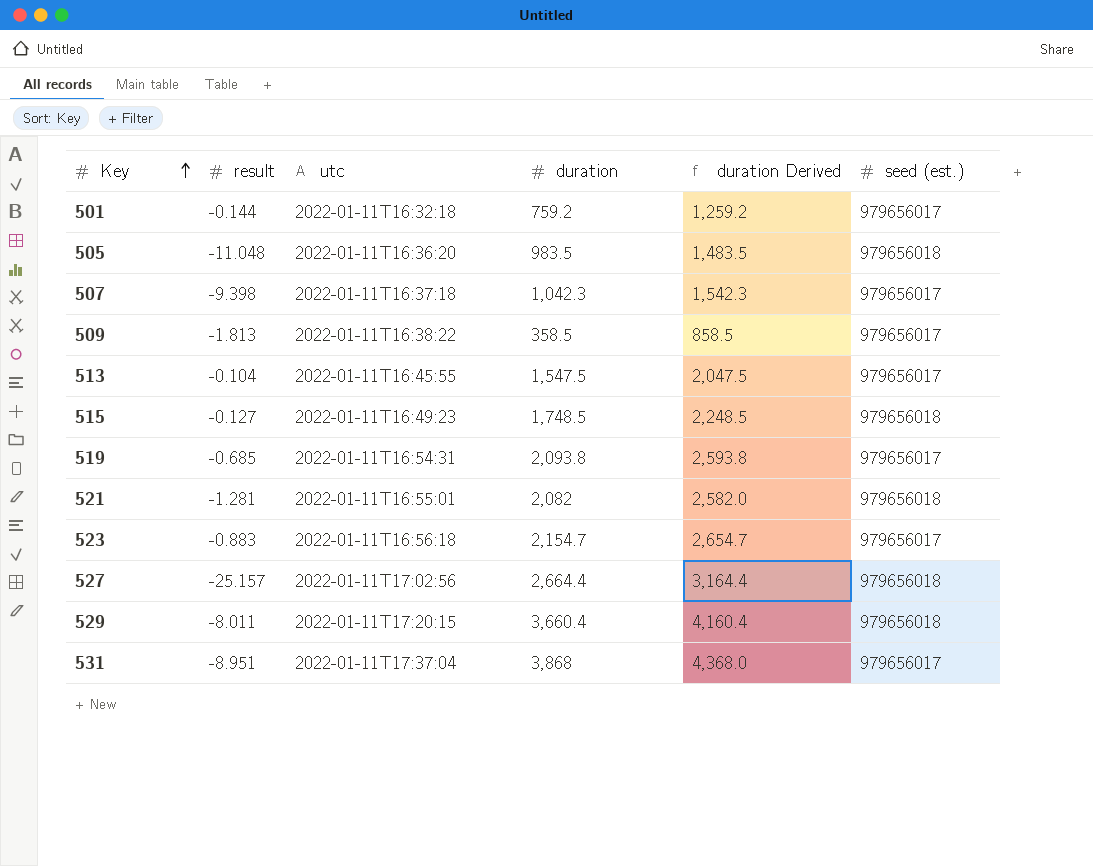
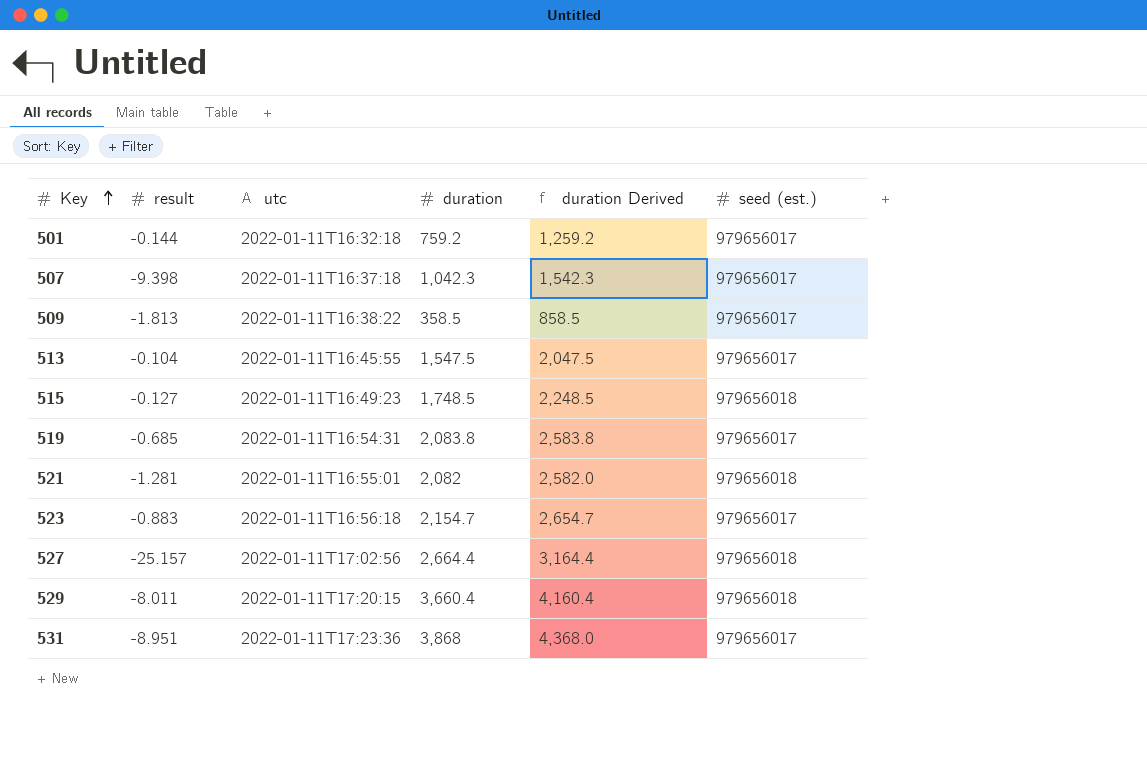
row 505: -11.048 | 2022-01-11T16:36:20 | 983.5 | 1,483.5 | 979656018 -> none
519 | duration: 2,093.8 -> 2,083.8
519 | duration Derived: 2,593.8 -> 2,583.8
531 | utc: 2022-01-11T17:37:04 -> 2022-01-11T17:23:36

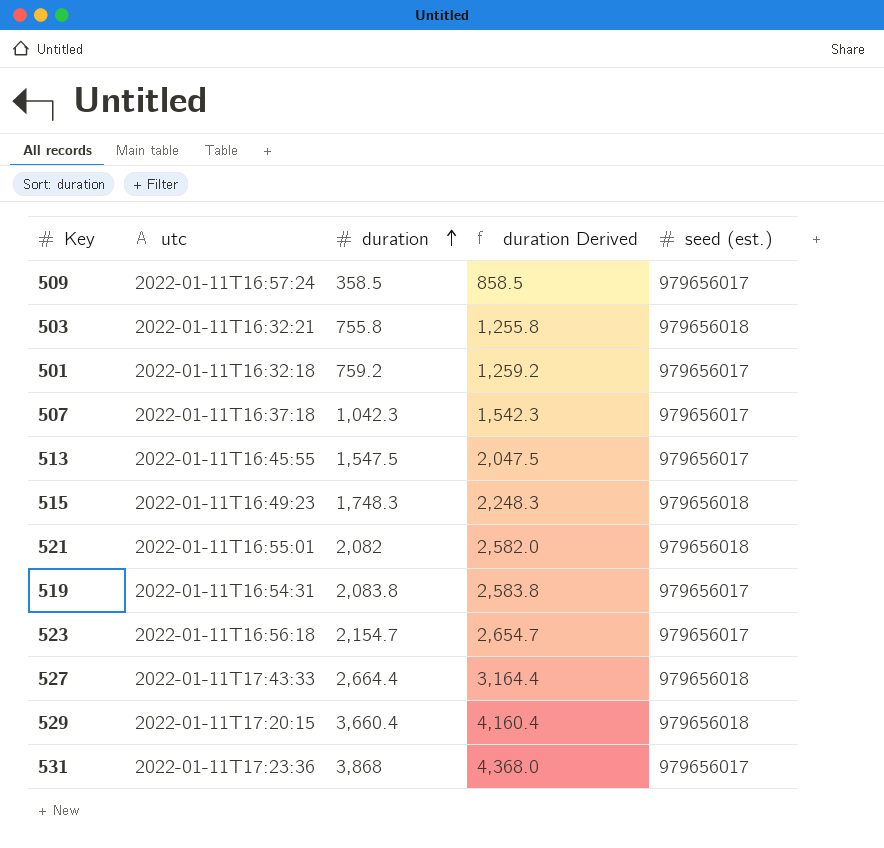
row order: Key ascending -> duration ascending
column result | position: 2 -> none
509 | utc: 2022-01-11T16:38:22 -> 2022-01-11T16:57:24
row 503: none -> 2022-01-11T16:32:21 | 755.8 | 1,255.8 | 979656018
515 | duration: 1,748.5 -> 1,748.3
515 | duration Derived: 2,248.5 -> 2,248.3
527 | utc: 2022-01-11T17:02:56 -> 2022-01-11T17:43:33

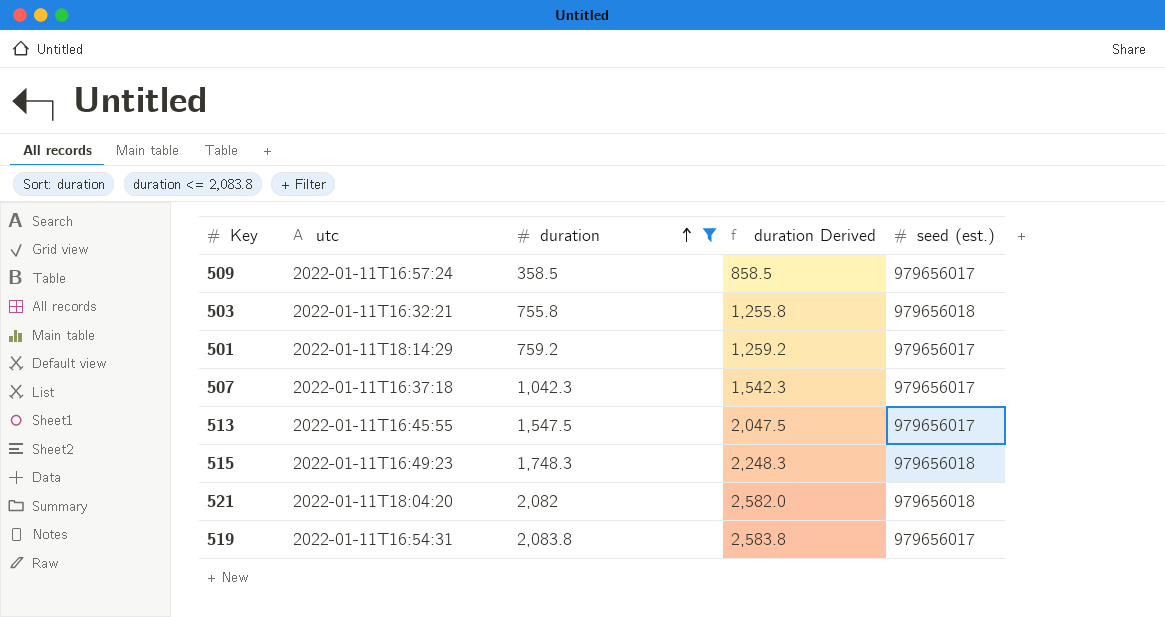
filter: none -> duration <= 2,083.8
501 | utc: 2022-01-11T16:32:18 -> 2022-01-11T18:14:29
521 | utc: 2022-01-11T16:55:01 -> 2022-01-11T18:04:20

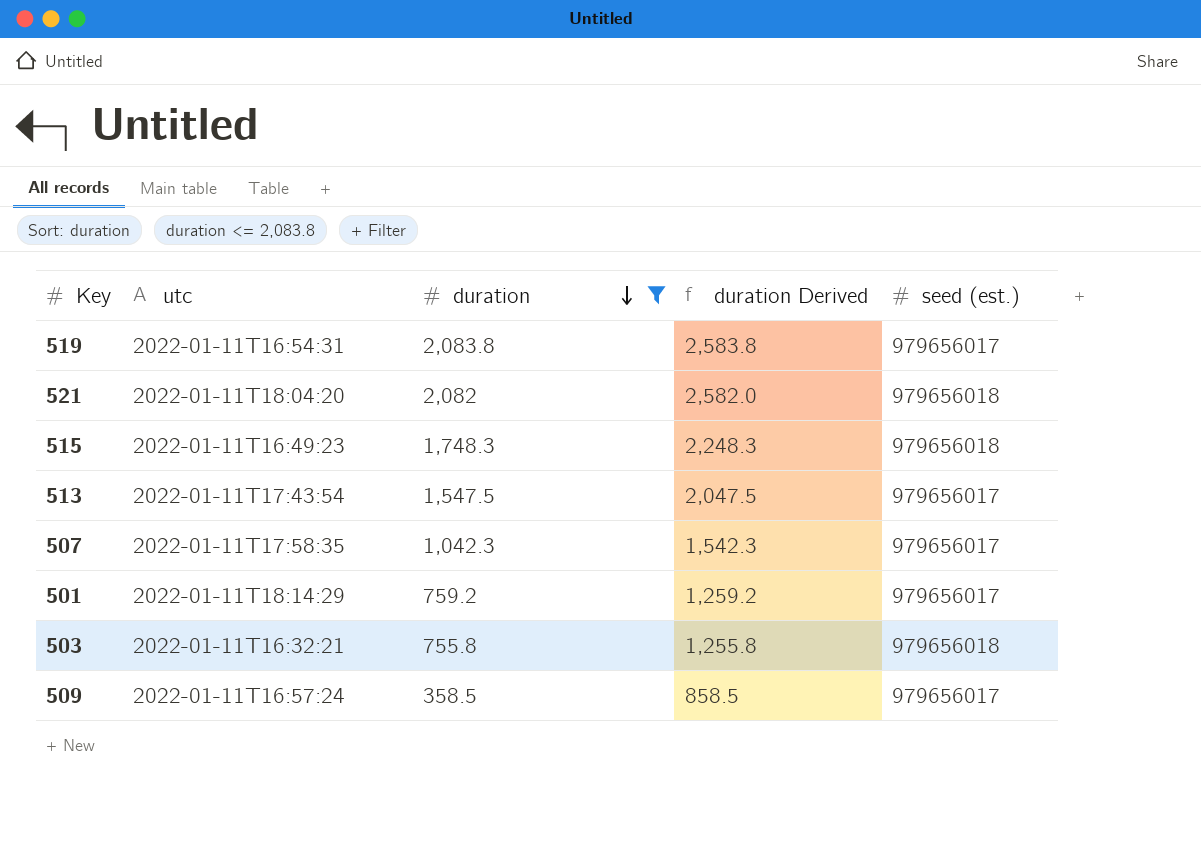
row order: duration ascending -> duration descending
513 | utc: 2022-01-11T16:45:55 -> 2022-01-11T17:43:54
507 | utc: 2022-01-11T16:37:18 -> 2022-01-11T17:58:35

